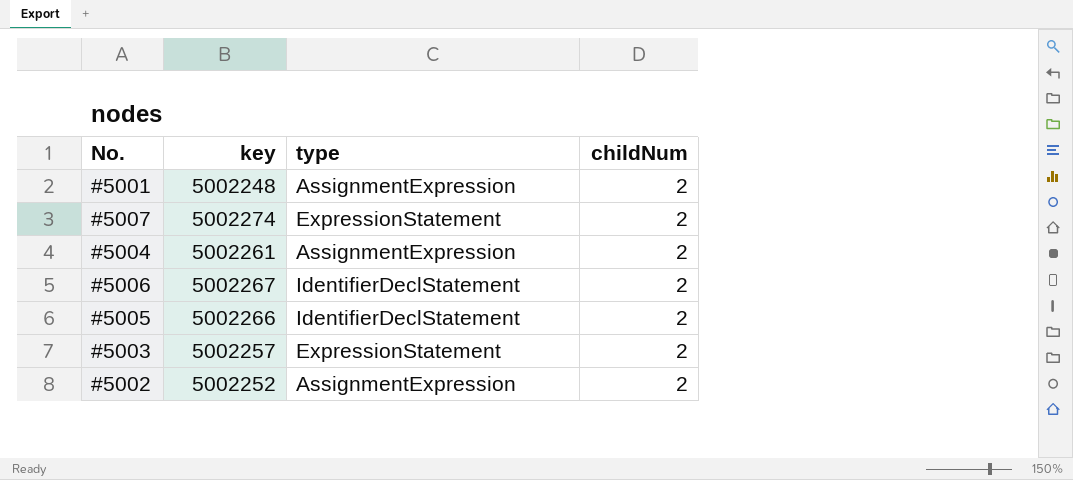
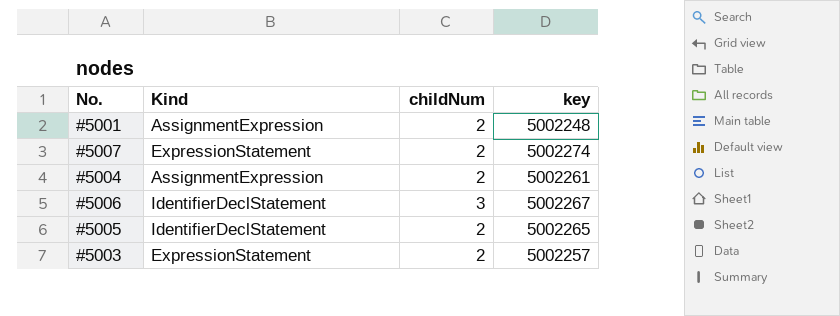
column name: type -> Kind
column key | position: 2 -> 4
row #5002: 5002252 | AssignmentExpression | 2 -> none
#5006 | childNum: 2 -> 3
#5005 | key: 5002266 -> 5002265

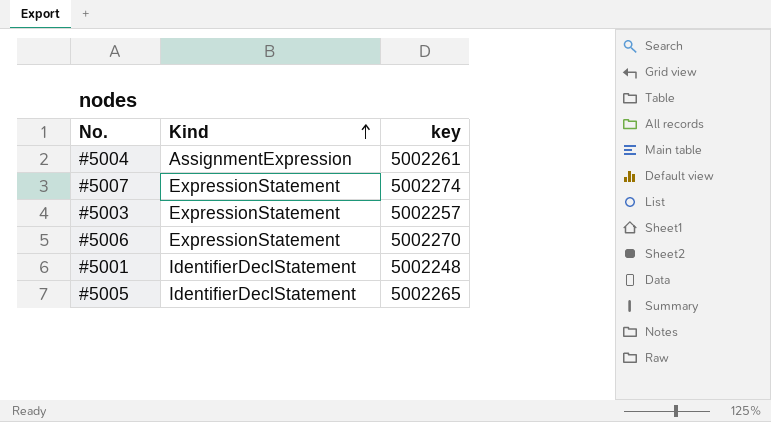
row order: none -> Kind ascending
column childNum | position: 3 -> none
#5006 | Kind: IdentifierDeclStatement -> ExpressionStatement
#5006 | key: 5002267 -> 5002270
#5001 | Kind: AssignmentExpression -> IdentifierDeclStatement

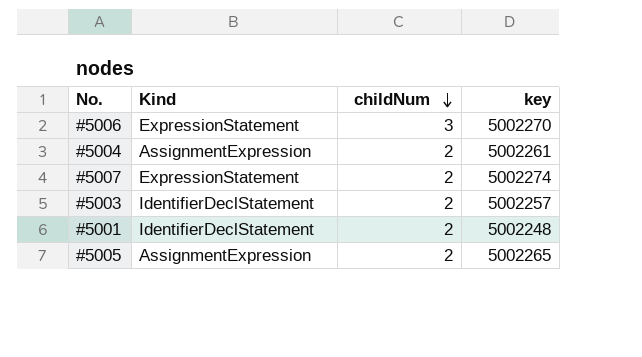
row order: Kind ascending -> childNum descending
column childNum | position: none -> 3
#5003 | Kind: ExpressionStatement -> IdentifierDeclStatement
#5005 | Kind: IdentifierDeclStatement -> AssignmentExpression

